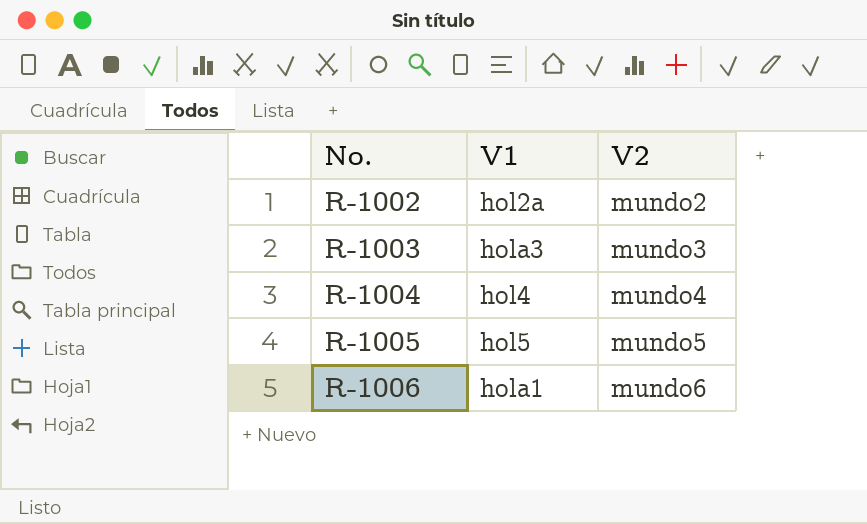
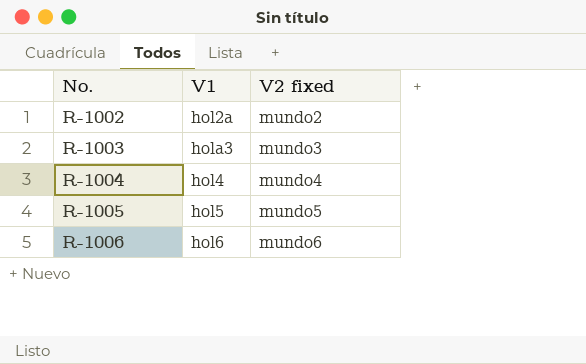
column name: V2 -> V2 fixed
R-1006 | V1: hola1 -> hol6

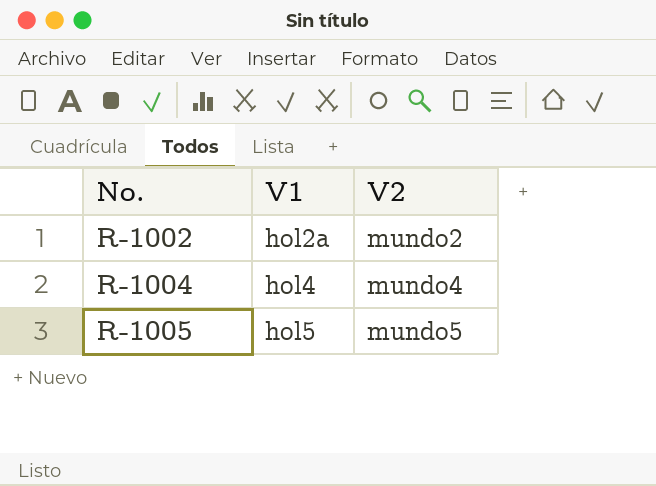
column name: V2 fixed -> V2
row R-1003: hola3 | mundo3 -> none
row R-1006: hol6 | mundo6 -> none

